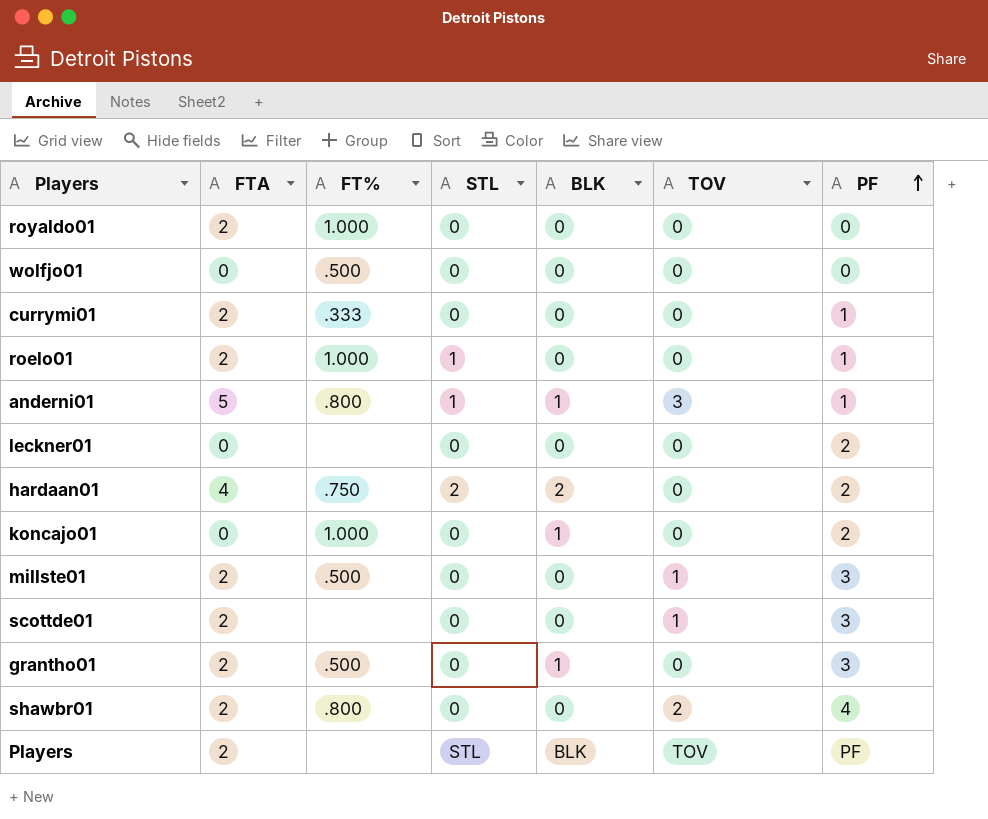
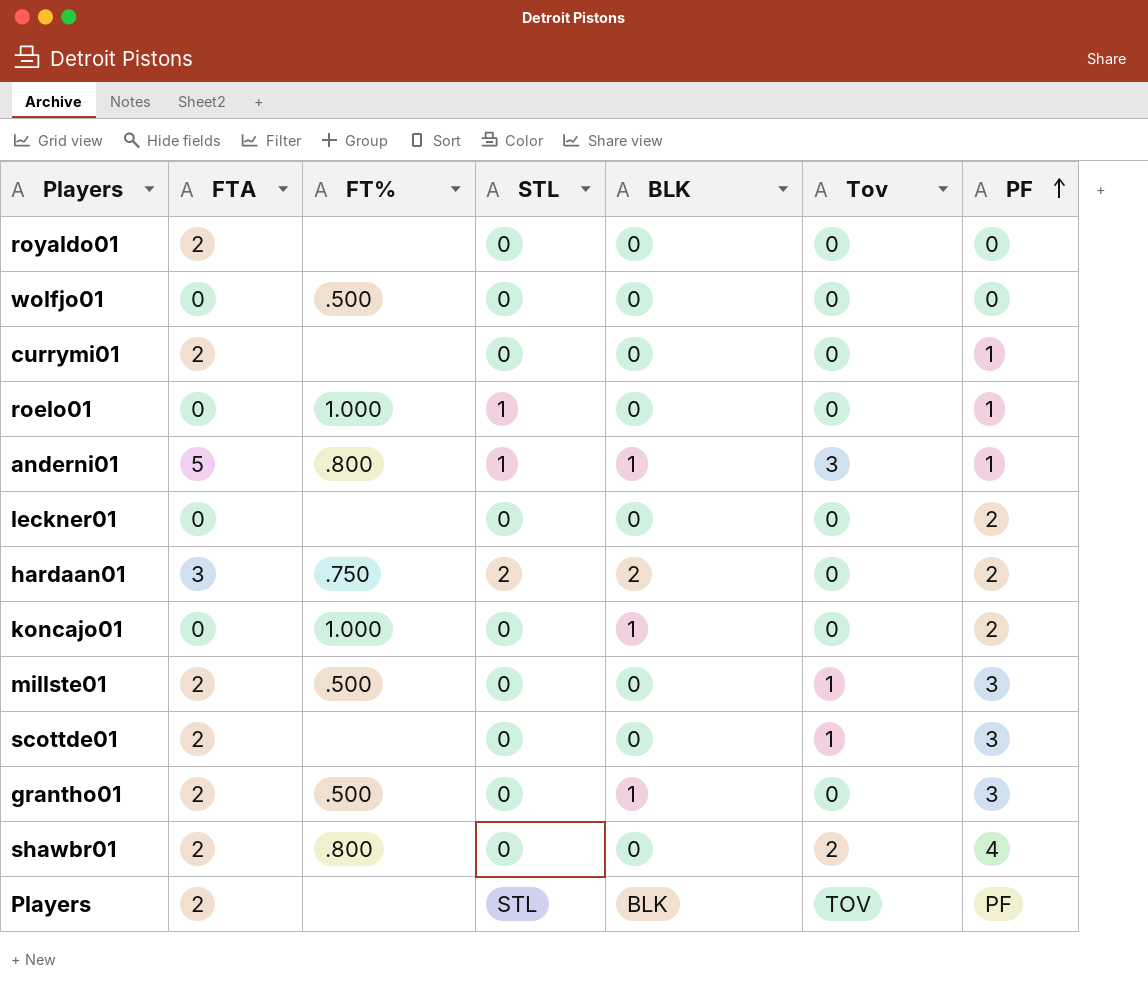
column name: TOV -> Tov
royaldo01 | FT%: 1.000 -> none
currymi01 | FT%: .333 -> none
roelo01 | FTA: 2 -> 0
hardaan01 | FTA: 4 -> 3

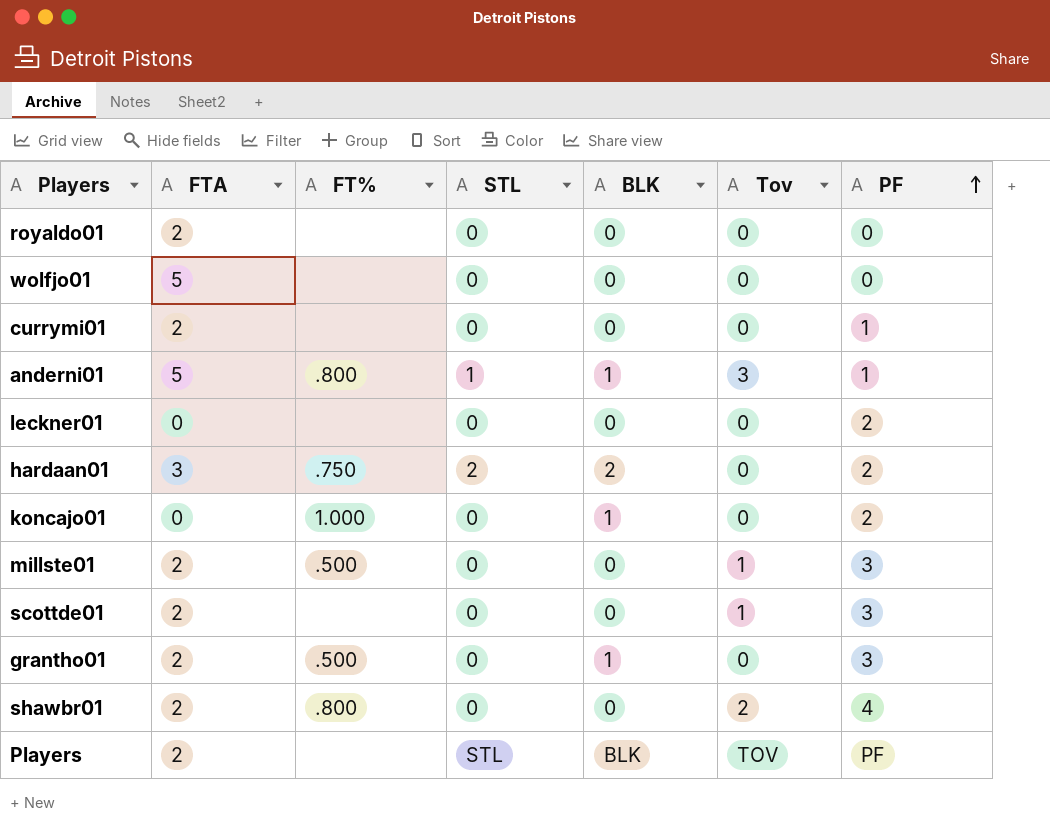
row roelo01: 0 | 1.000 | 1 | 0 | 0 | 1 -> none
wolfjo01 | FTA: 0 -> 5
wolfjo01 | FT%: .500 -> none

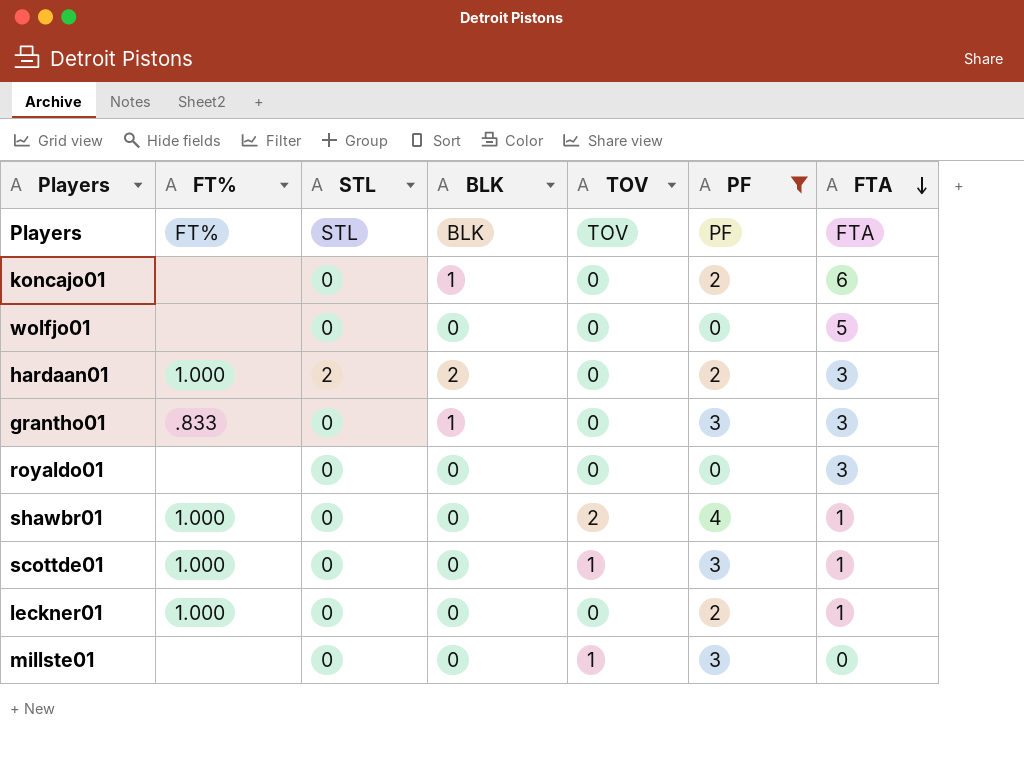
filter: none -> PF != 1
row order: PF ascending -> FTA descending
column name: Tov -> TOV
column FTA | position: 2 -> 7
Players | FT%: none -> FT%
Players | FTA: 2 -> FTA
koncajo01 | FT%: 1.000 -> none
koncajo01 | FTA: 0 -> 6
hardaan01 | FT%: .750 -> 1.000
grantho01 | FT%: .500 -> .833
grantho01 | FTA: 2 -> 3
royaldo01 | FTA: 2 -> 3
shawbr01 | FT%: .800 -> 1.000
shawbr01 | FTA: 2 -> 1
scottde01 | FT%: none -> 1.000
scottde01 | FTA: 2 -> 1
leckner01 | FT%: none -> 1.000
leckner01 | FTA: 0 -> 1
millste01 | FT%: .500 -> none
millste01 | FTA: 2 -> 0

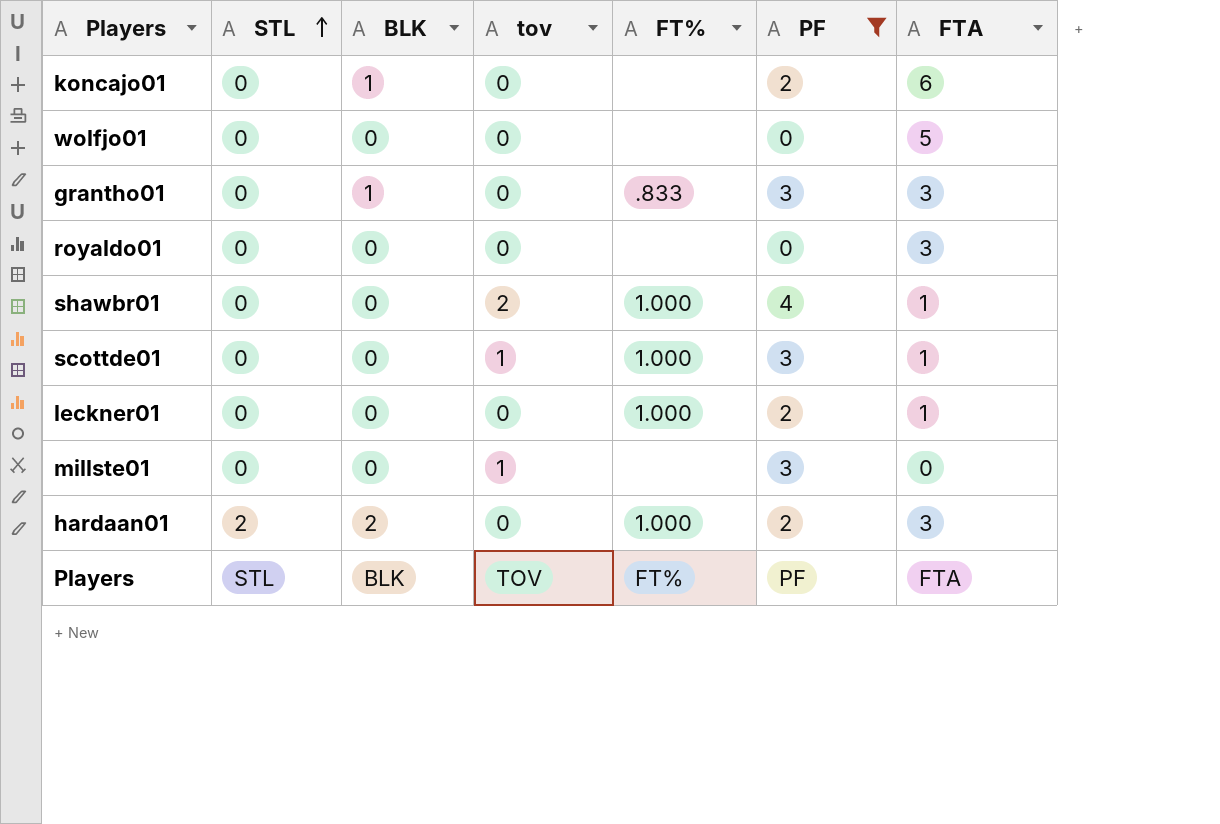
row order: FTA descending -> STL ascending
column name: TOV -> tov
column FT% | position: 2 -> 5

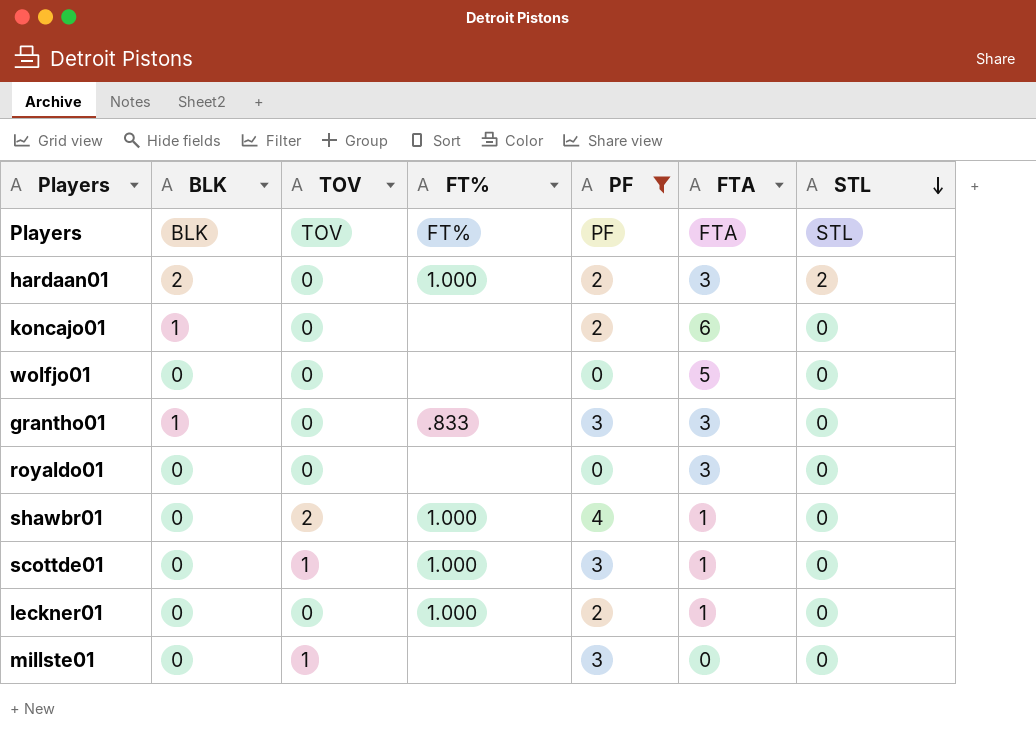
row order: STL ascending -> STL descending
column name: tov -> TOV
column STL | position: 2 -> 7

